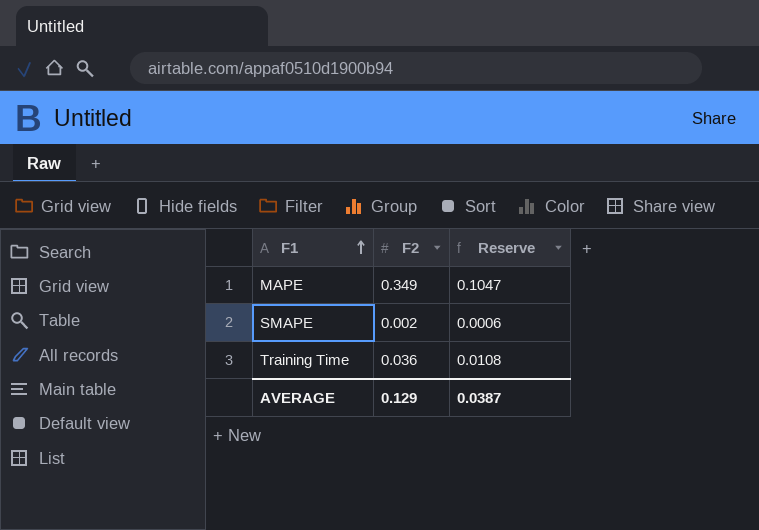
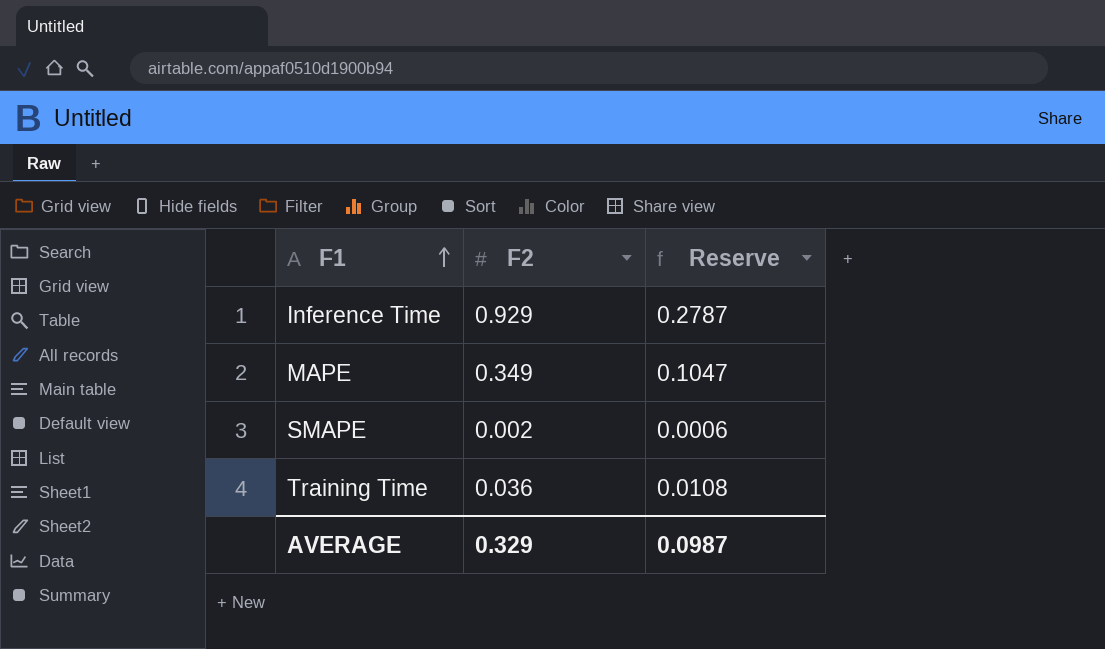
row Inference Time: none -> 0.929 | 0.2787
AVERAGE | F2: 0.129 -> 0.329
AVERAGE | Reserve: 0.0387 -> 0.0987

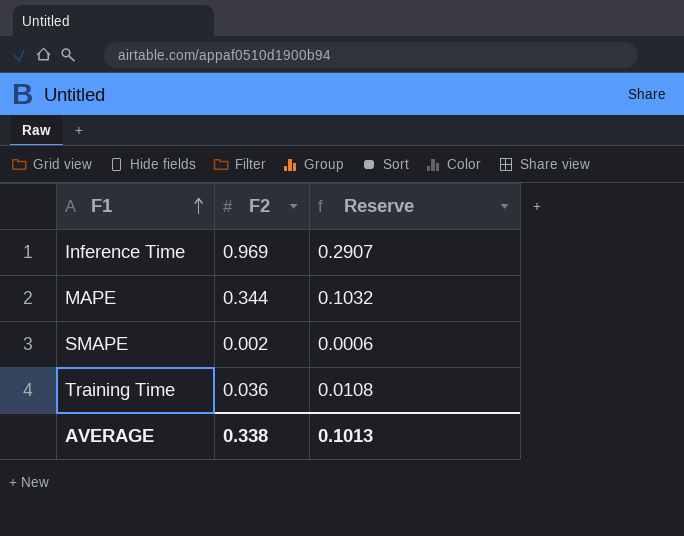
Inference Time | F2: 0.929 -> 0.969
Inference Time | Reserve: 0.2787 -> 0.2907
MAPE | F2: 0.349 -> 0.344
MAPE | Reserve: 0.1047 -> 0.1032
AVERAGE | F2: 0.329 -> 0.338
AVERAGE | Reserve: 0.0987 -> 0.1013

